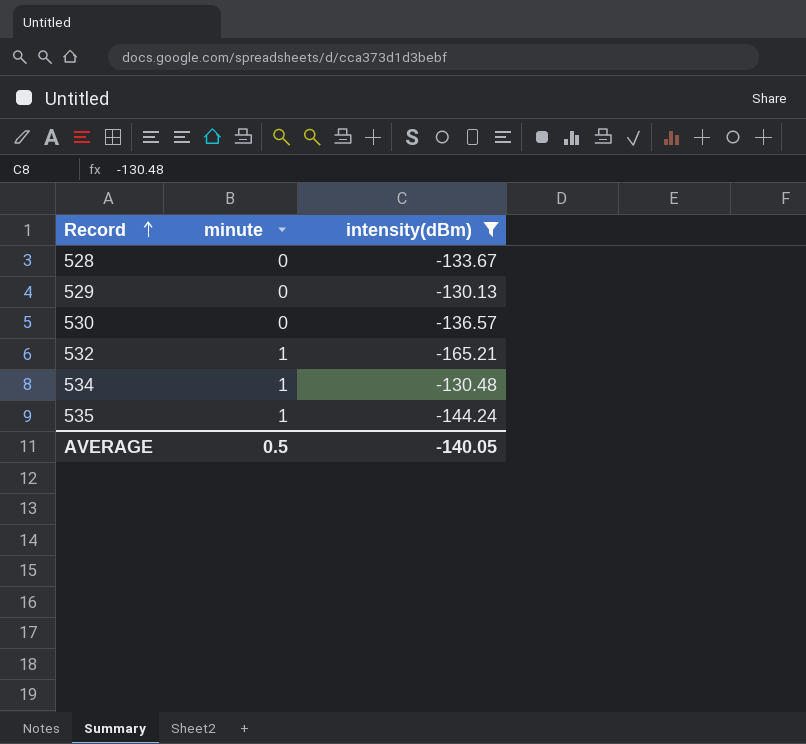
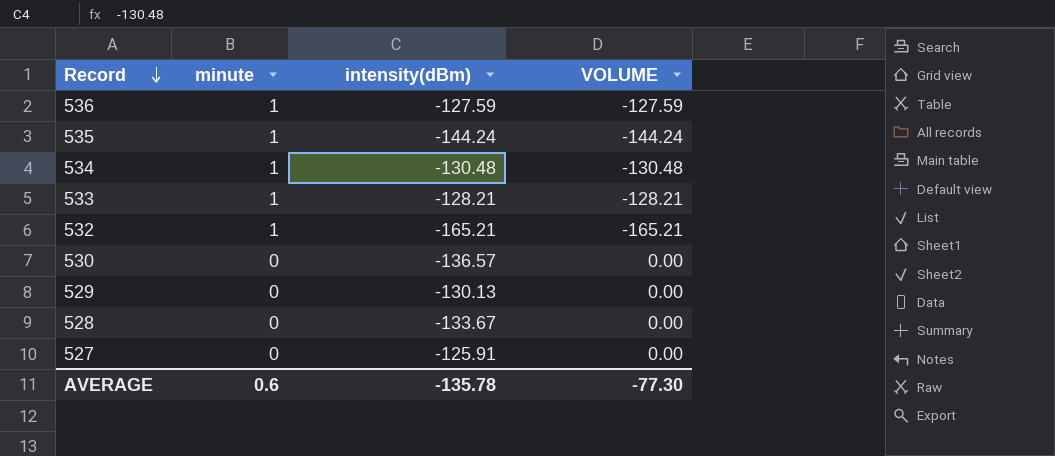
filter: intensity(dBm) <= -130.13 -> none
row order: Record ascending -> Record descending
column VOLUME | formula: none -> [minute] * [intensity(dBm)]
AVERAGE | minute: 0.5 -> 0.6
AVERAGE | intensity(dBm): -140.05 -> -135.78

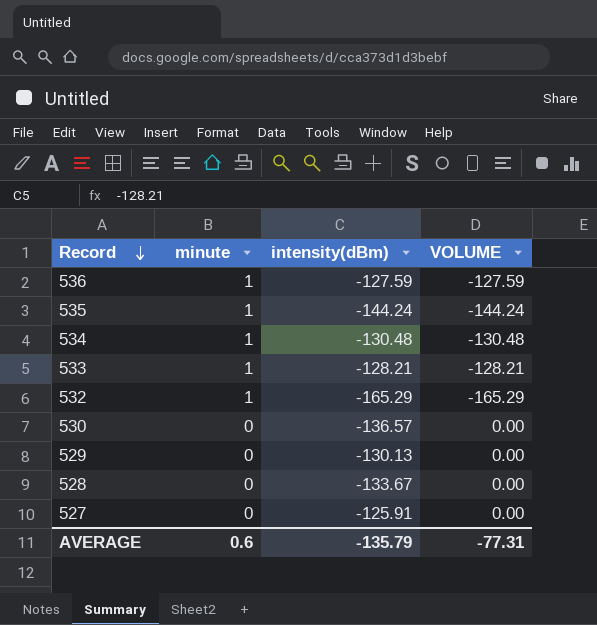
532 | intensity(dBm): -165.21 -> -165.29
532 | VOLUME: -165.21 -> -165.29
AVERAGE | intensity(dBm): -135.78 -> -135.79
AVERAGE | VOLUME: -77.30 -> -77.31

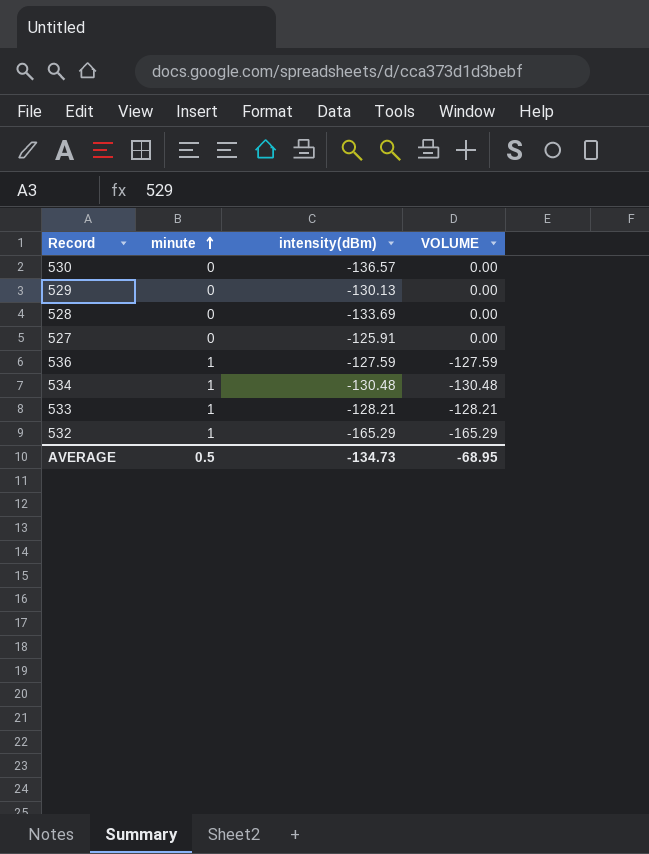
row order: Record descending -> minute ascending
row 535: 1 | -144.24 | -144.24 -> none
528 | intensity(dBm): -133.67 -> -133.69
AVERAGE | minute: 0.6 -> 0.5
AVERAGE | intensity(dBm): -135.79 -> -134.73
AVERAGE | VOLUME: -77.31 -> -68.95

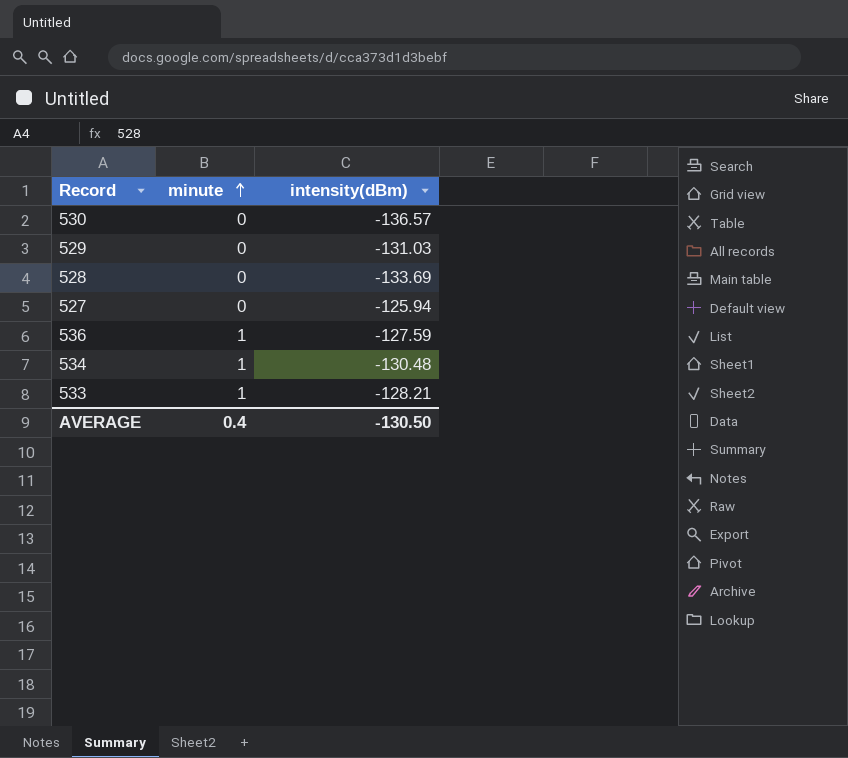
column VOLUME | formula: [minute] * [intensity(dBm)] -> none
row 532: 1 | -165.29 | -165.29 -> none
529 | intensity(dBm): -130.13 -> -131.03
527 | intensity(dBm): -125.91 -> -125.94
AVERAGE | minute: 0.5 -> 0.4
AVERAGE | intensity(dBm): -134.73 -> -130.50

